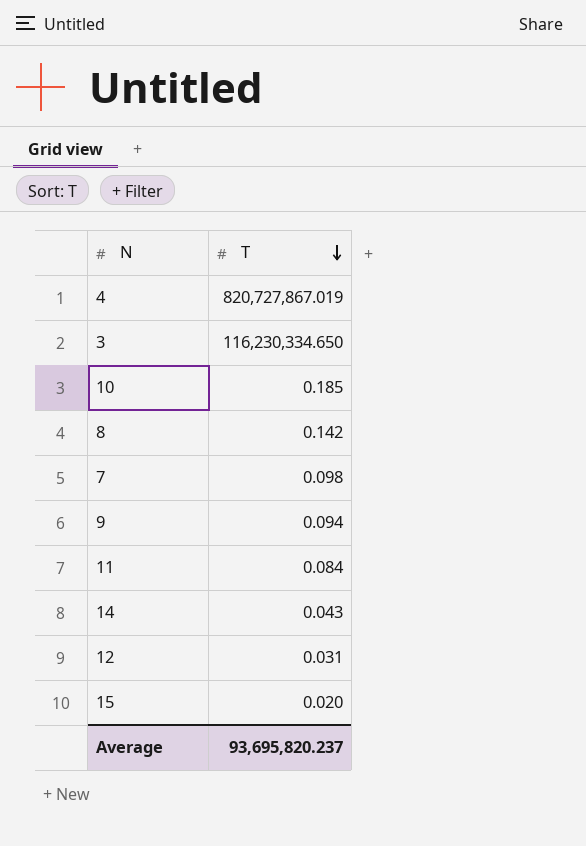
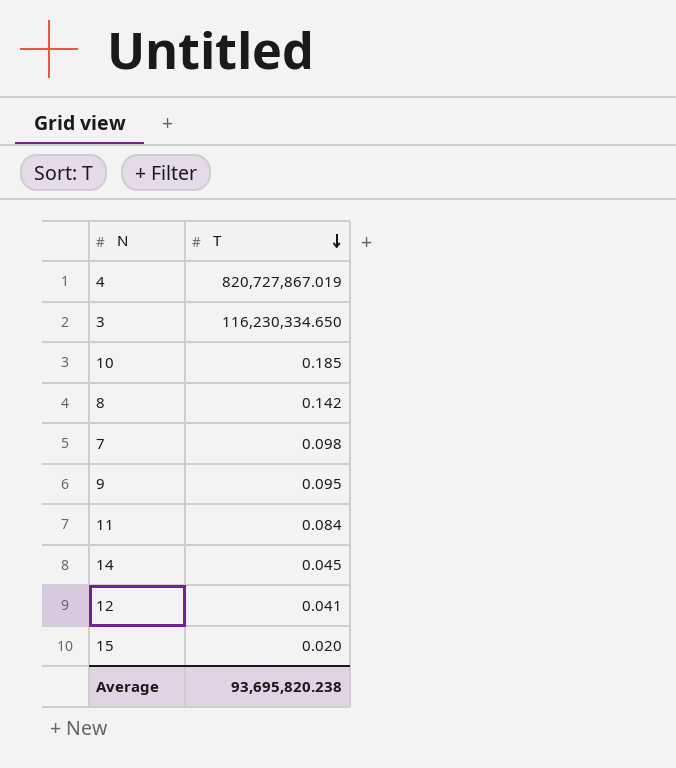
9 | T: 0.094 -> 0.095
14 | T: 0.043 -> 0.045
12 | T: 0.031 -> 0.041
Average | T: 93,695,820.237 -> 93,695,820.238

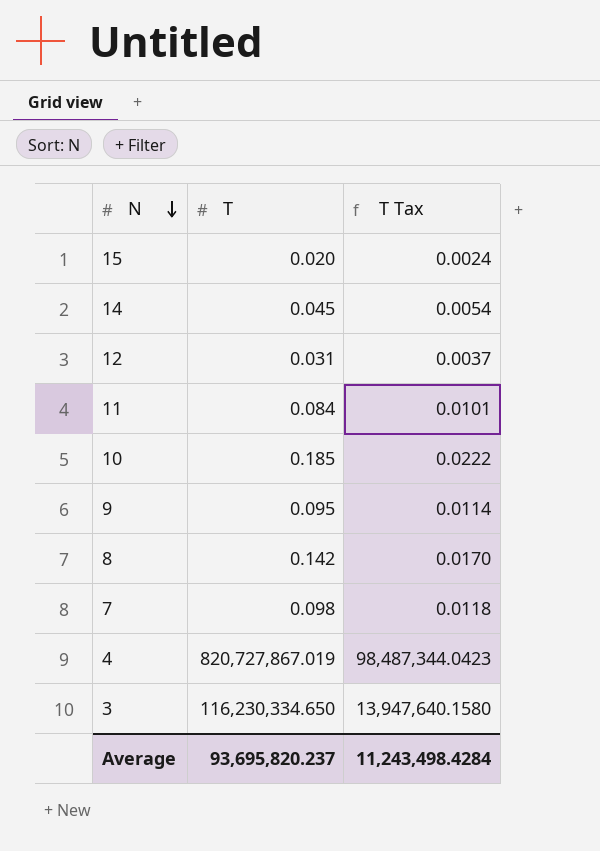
row order: T descending -> N descending
column T Tax | formula: none -> [T] * 0.12
12 | T: 0.041 -> 0.031
Average | T: 93,695,820.238 -> 93,695,820.237

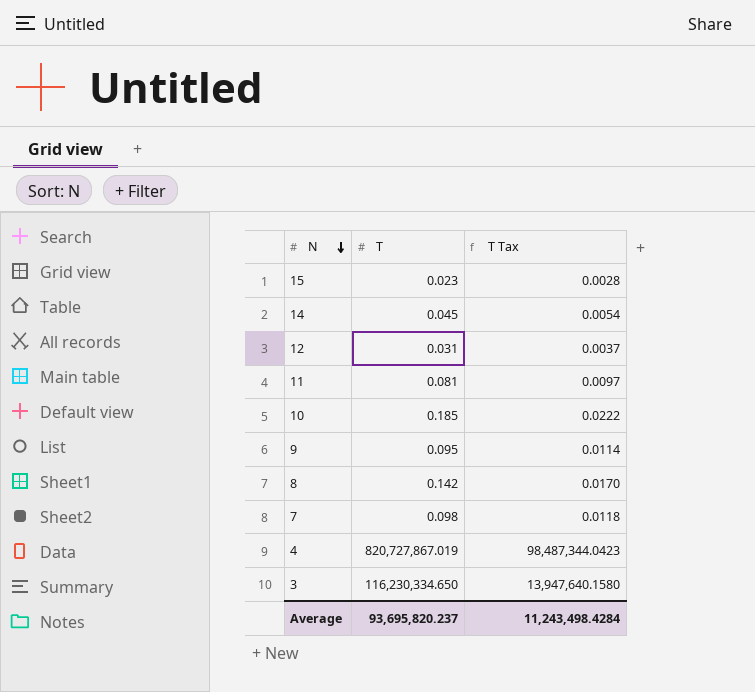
15 | T: 0.020 -> 0.023
15 | T Tax: 0.0024 -> 0.0028
11 | T: 0.084 -> 0.081
11 | T Tax: 0.0101 -> 0.0097

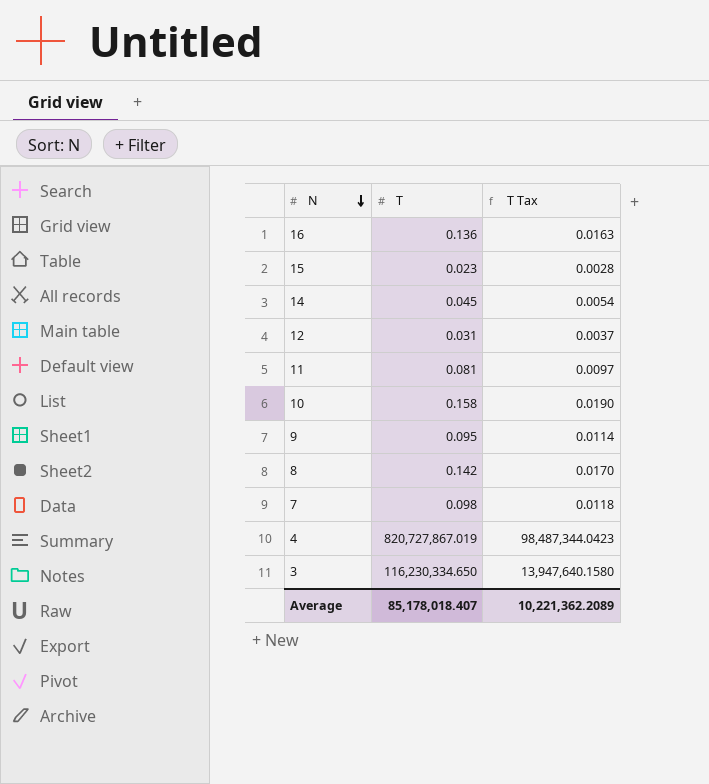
row 16: none -> 0.136 | 0.0163
10 | T: 0.185 -> 0.158
10 | T Tax: 0.0222 -> 0.0190
Average | T: 93,695,820.237 -> 85,178,018.407
Average | T Tax: 11,243,498.4284 -> 10,221,362.2089

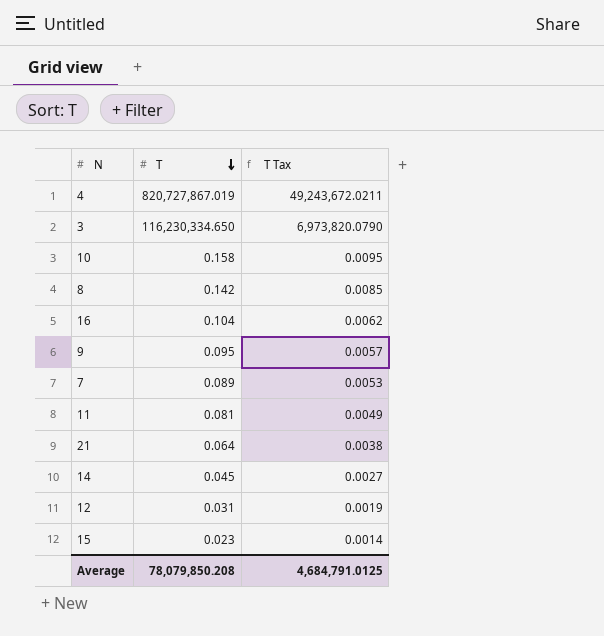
row order: N descending -> T descending
column T Tax | formula: [T] * 0.12 -> [T] * 0.06
16 | T: 0.136 -> 0.104
7 | T: 0.098 -> 0.089
row 21: none -> 0.064 | 0.0038
Average | T: 85,178,018.407 -> 78,079,850.208
Average | T Tax: 10,221,362.2089 -> 4,684,791.0125

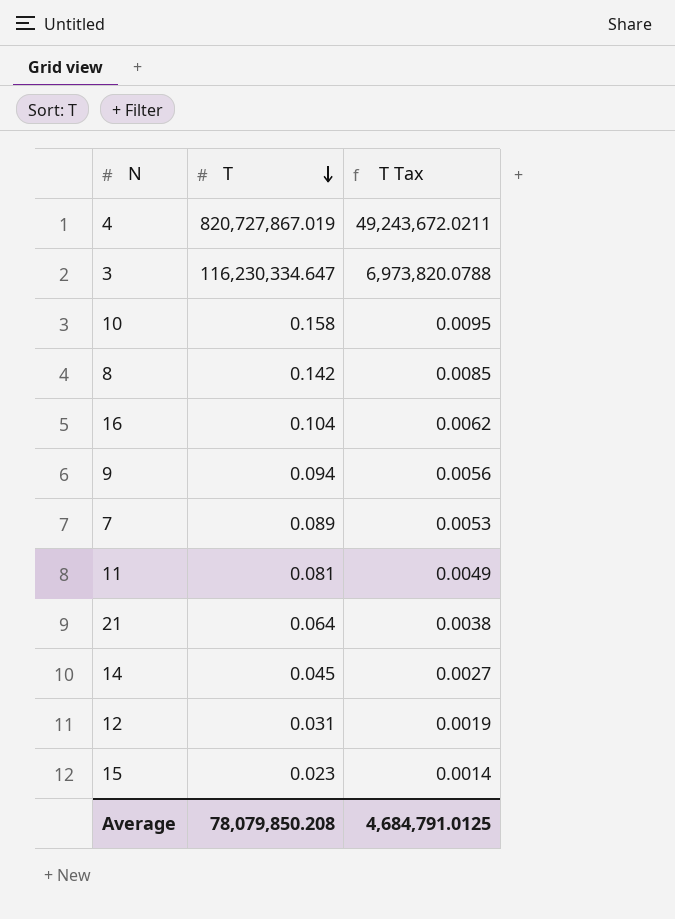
3 | T: 116,230,334.650 -> 116,230,334.647
3 | T Tax: 6,973,820.0790 -> 6,973,820.0788
9 | T: 0.095 -> 0.094
9 | T Tax: 0.0057 -> 0.0056

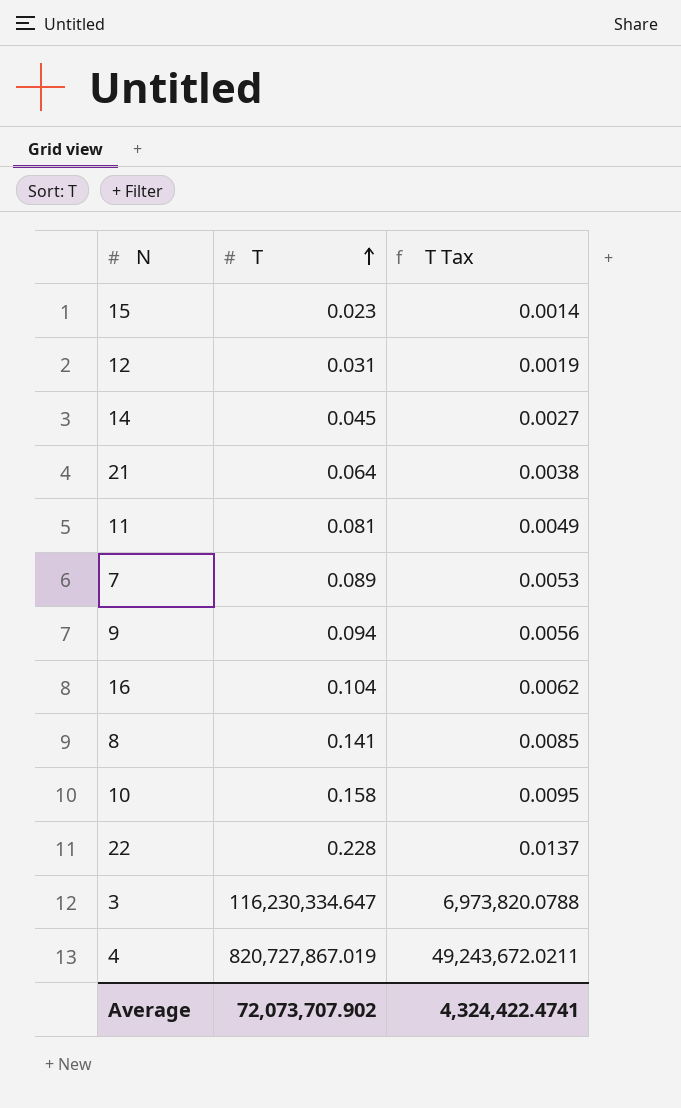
row order: T descending -> T ascending
8 | T: 0.142 -> 0.141
row 22: none -> 0.228 | 0.0137
Average | T: 78,079,850.208 -> 72,073,707.902
Average | T Tax: 4,684,791.0125 -> 4,324,422.4741

